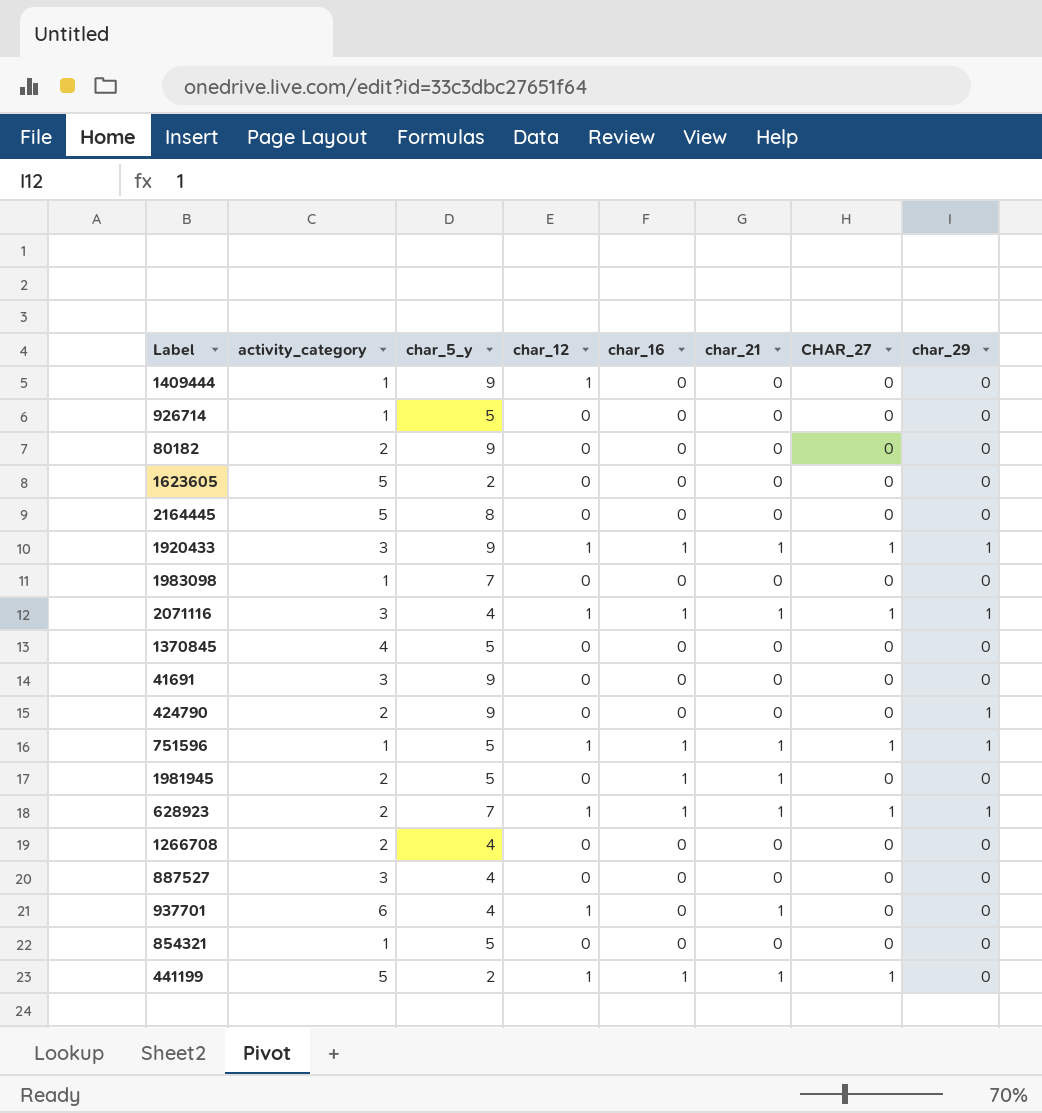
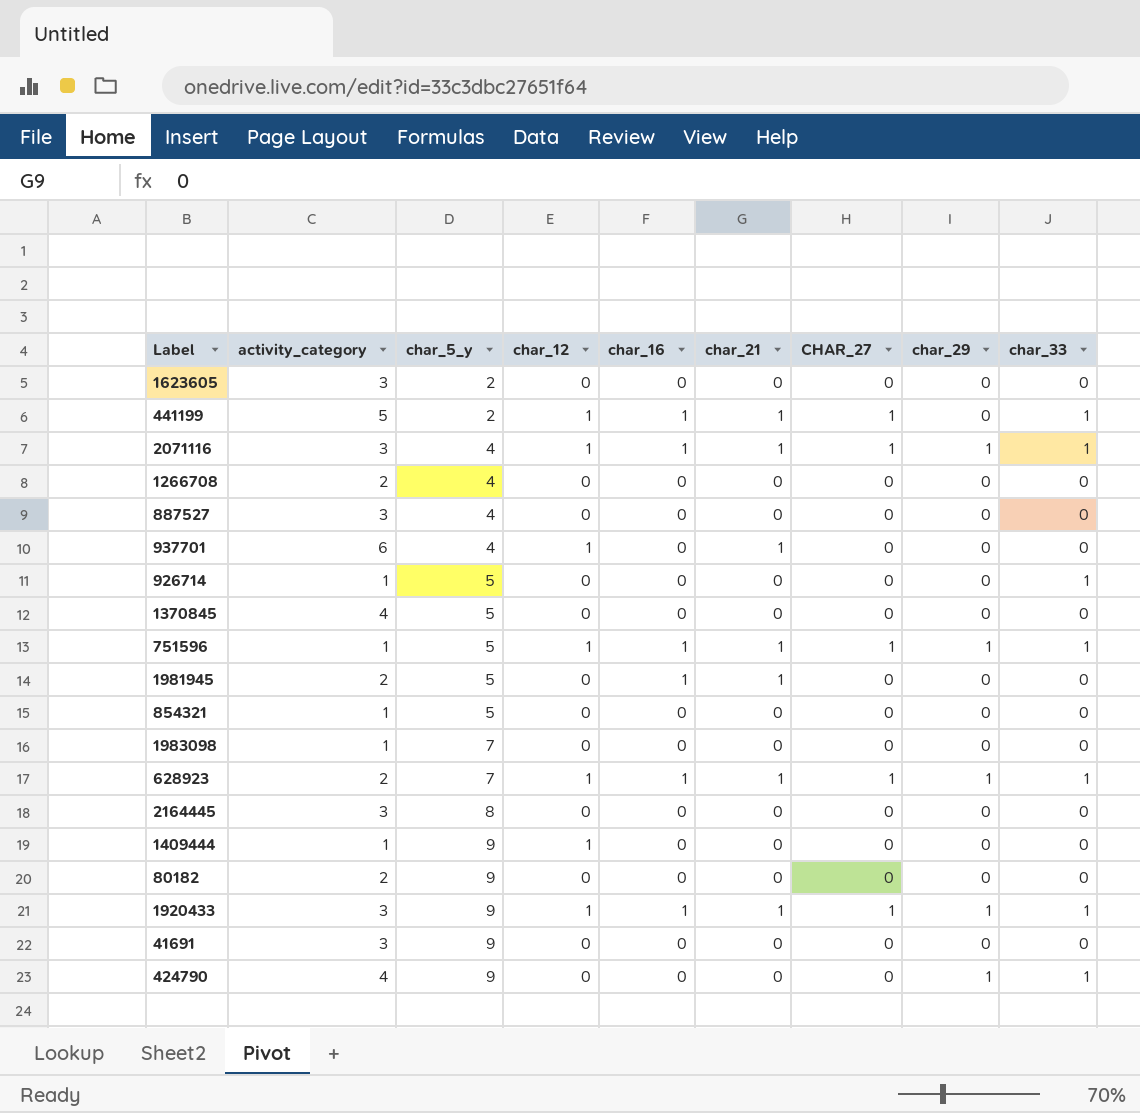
row order: none -> char_5_y ascending
column char_33 | position: none -> 9
1623605 | activity_category: 5 -> 3
2164445 | activity_category: 5 -> 3
424790 | activity_category: 2 -> 4

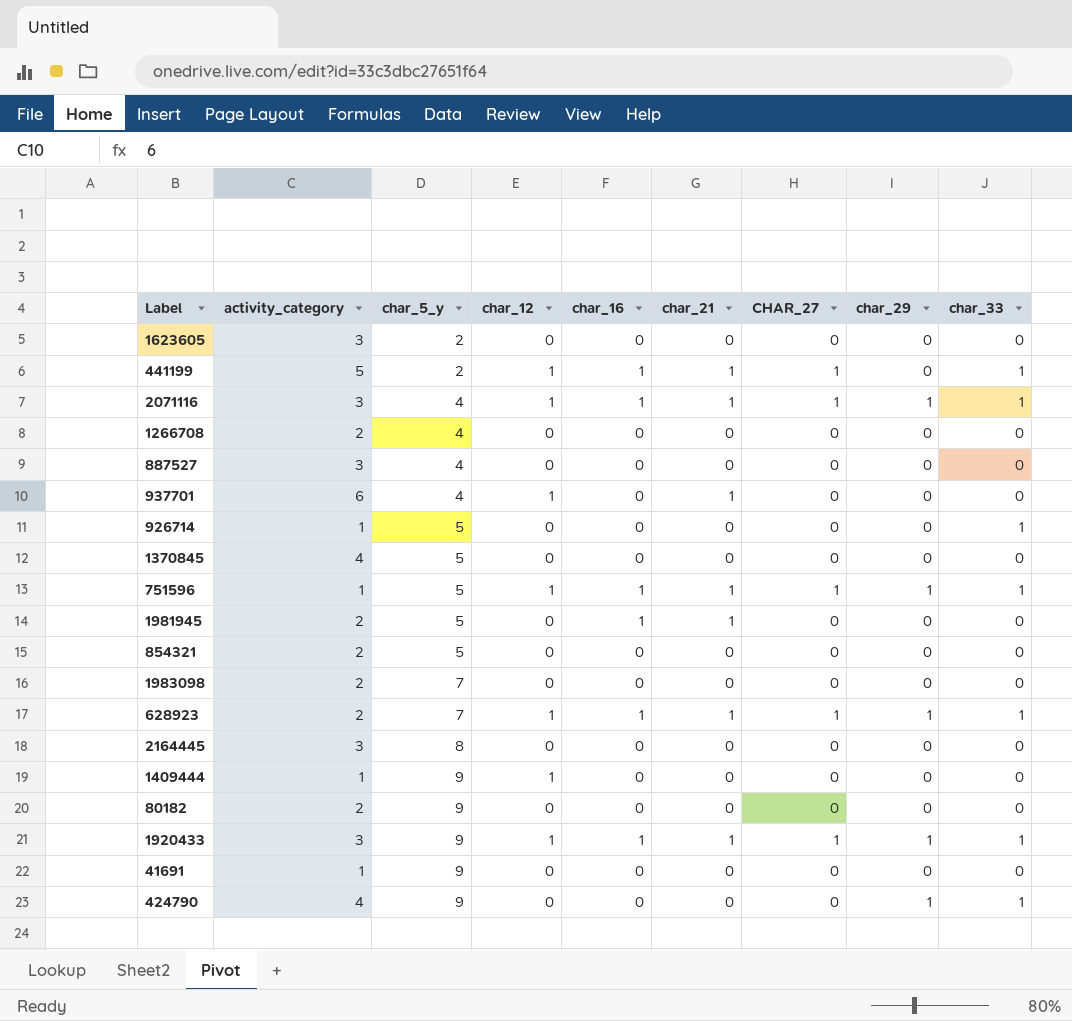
854321 | activity_category: 1 -> 2
1983098 | activity_category: 1 -> 2
41691 | activity_category: 3 -> 1

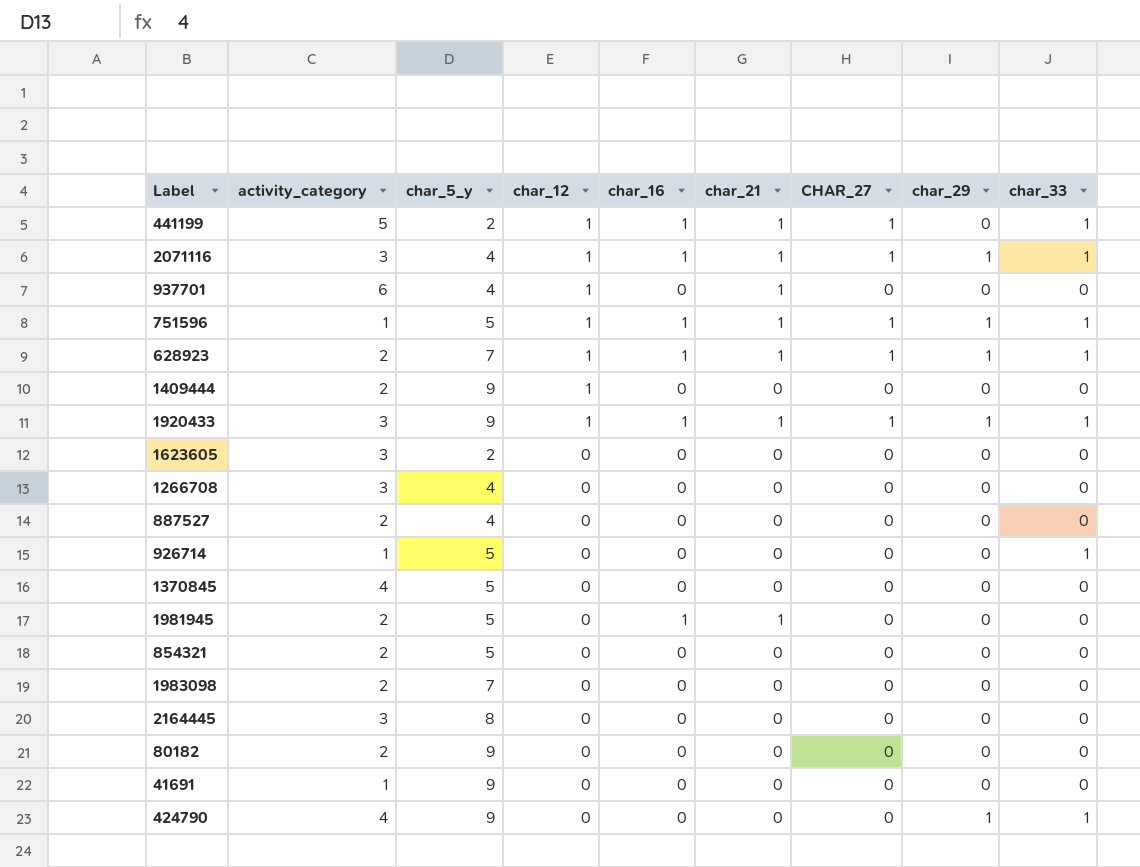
row order: char_5_y ascending -> char_12 descending
1409444 | activity_category: 1 -> 2
1266708 | activity_category: 2 -> 3
887527 | activity_category: 3 -> 2

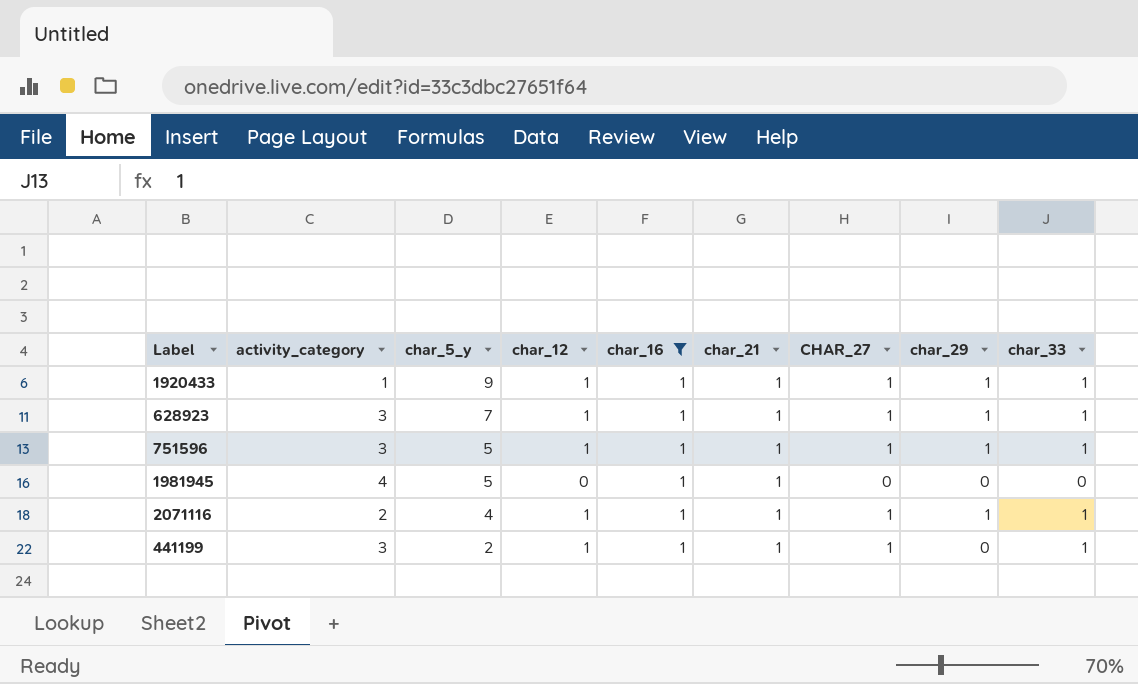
filter: none -> char_16 = 1
row order: char_12 descending -> char_5_y descending
1920433 | activity_category: 3 -> 1
628923 | activity_category: 2 -> 3
751596 | activity_category: 1 -> 3
1981945 | activity_category: 2 -> 4
2071116 | activity_category: 3 -> 2
441199 | activity_category: 5 -> 3

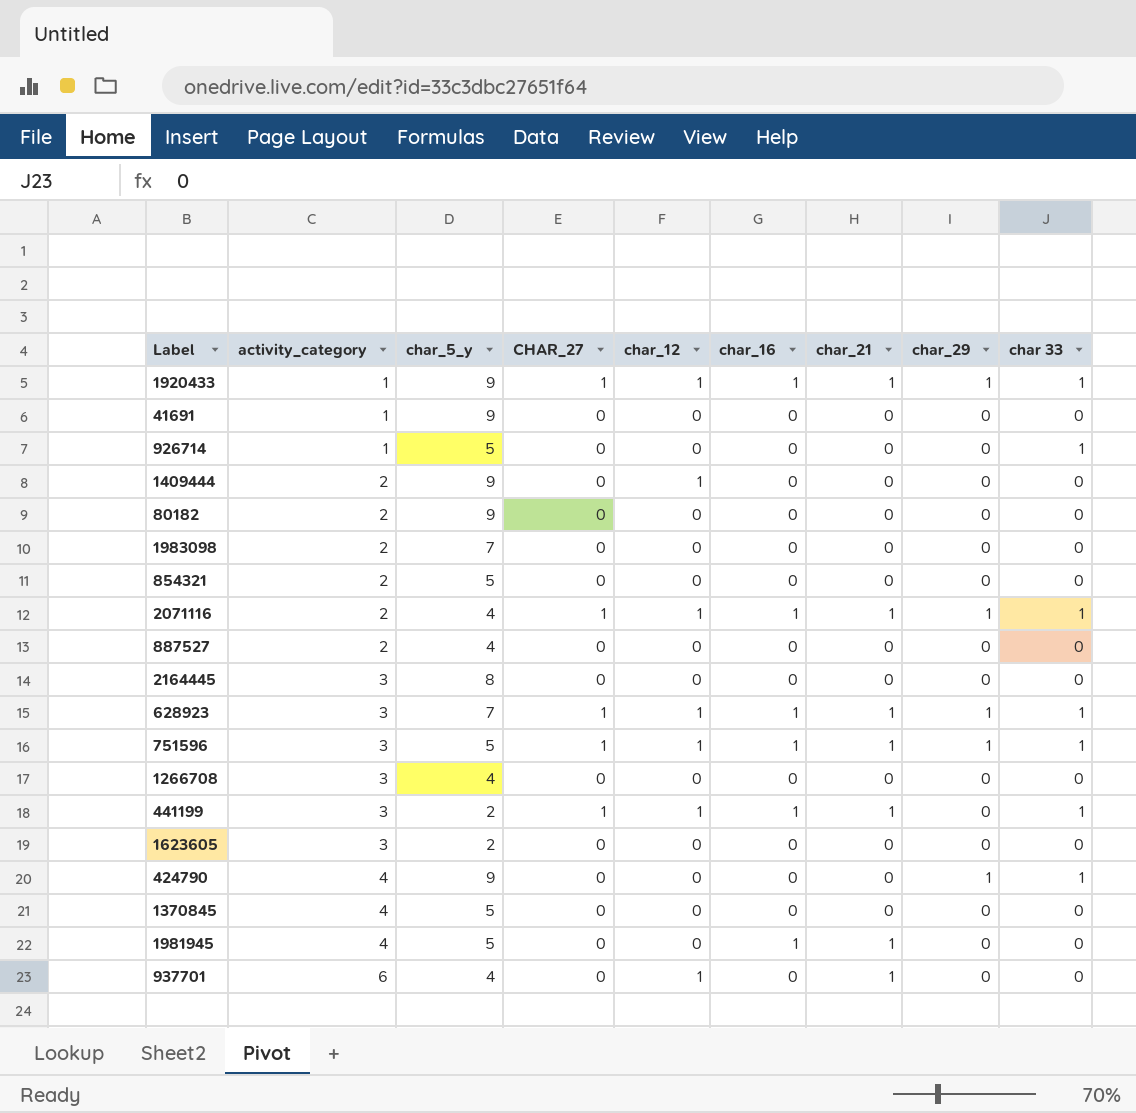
filter: char_16 = 1 -> none
row order: char_5_y descending -> activity_category ascending
column CHAR_27 | position: 7 -> 4
column name: char_33 -> char 33

